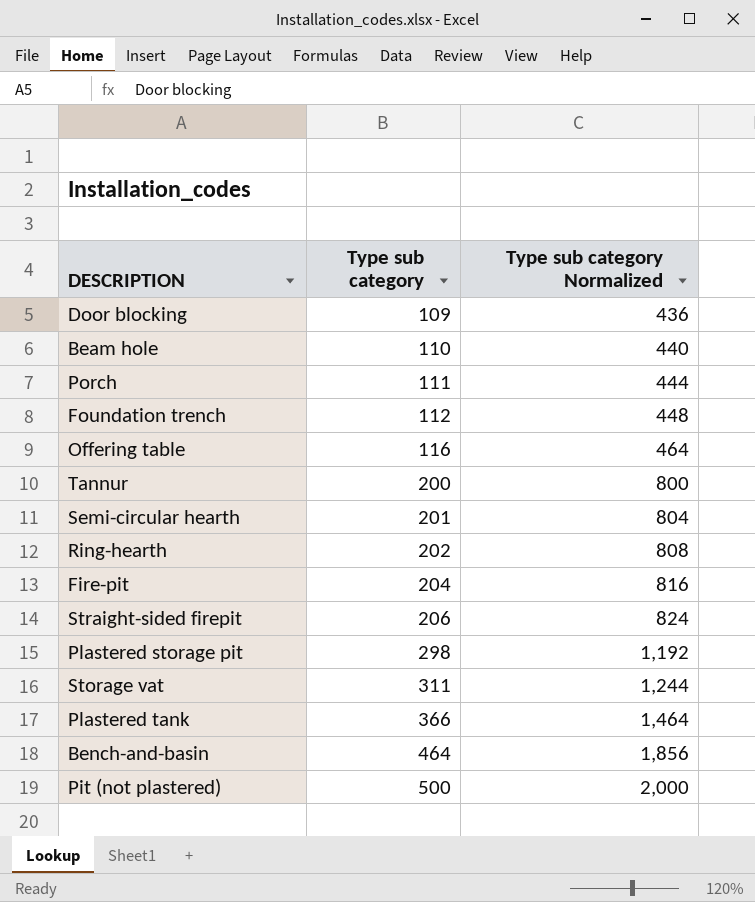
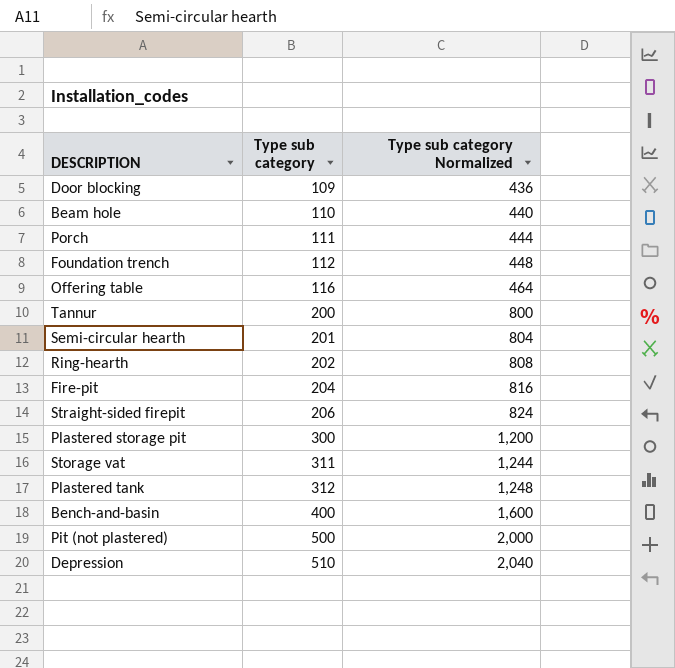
Plastered storage pit | Type sub category: 298 -> 300
Plastered storage pit | Type sub category Normalized: 1,192 -> 1,200
Plastered tank | Type sub category: 366 -> 312
Plastered tank | Type sub category Normalized: 1,464 -> 1,248
Bench-and-basin | Type sub category: 464 -> 400
Bench-and-basin | Type sub category Normalized: 1,856 -> 1,600
row Depression: none -> 510 | 2,040

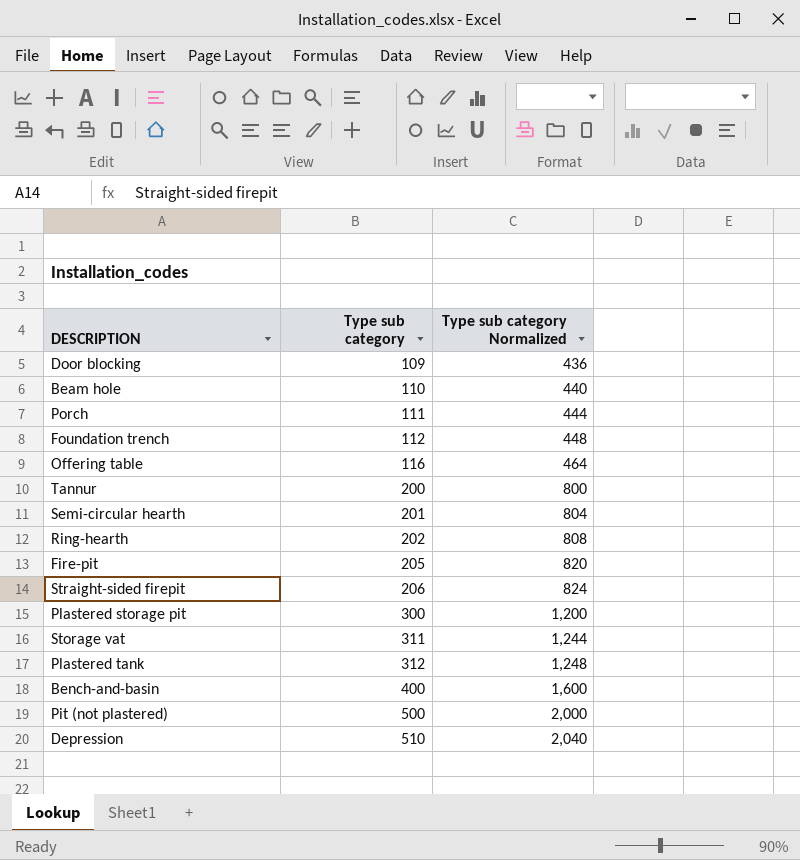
Fire-pit | Type sub category: 204 -> 205
Fire-pit | Type sub category Normalized: 816 -> 820

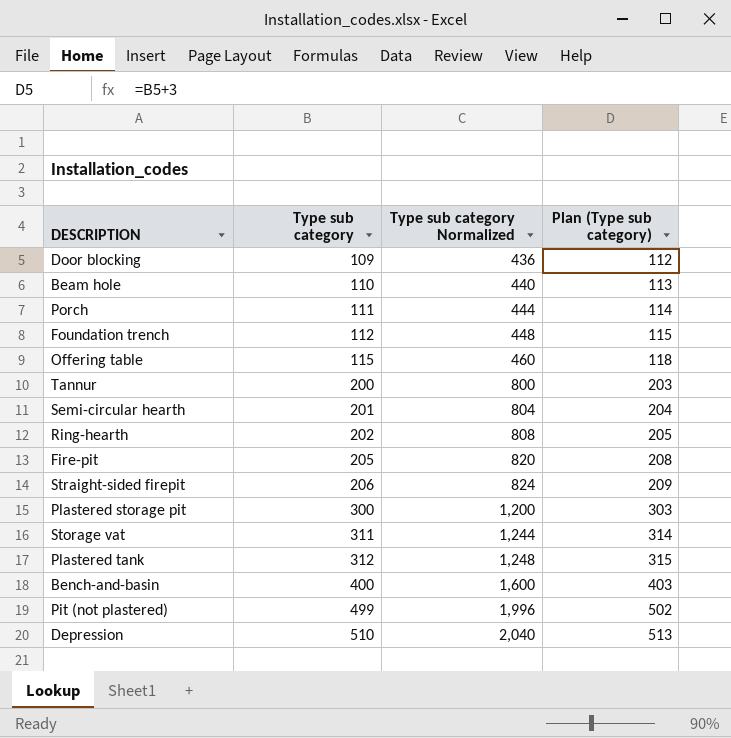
column Plan (Type sub category) | formula: none -> [Type sub category] + 3
Offering table | Type sub category: 116 -> 115
Offering table | Type sub category Normalized: 464 -> 460
Pit (not plastered) | Type sub category: 500 -> 499
Pit (not plastered) | Type sub category Normalized: 2,000 -> 1,996

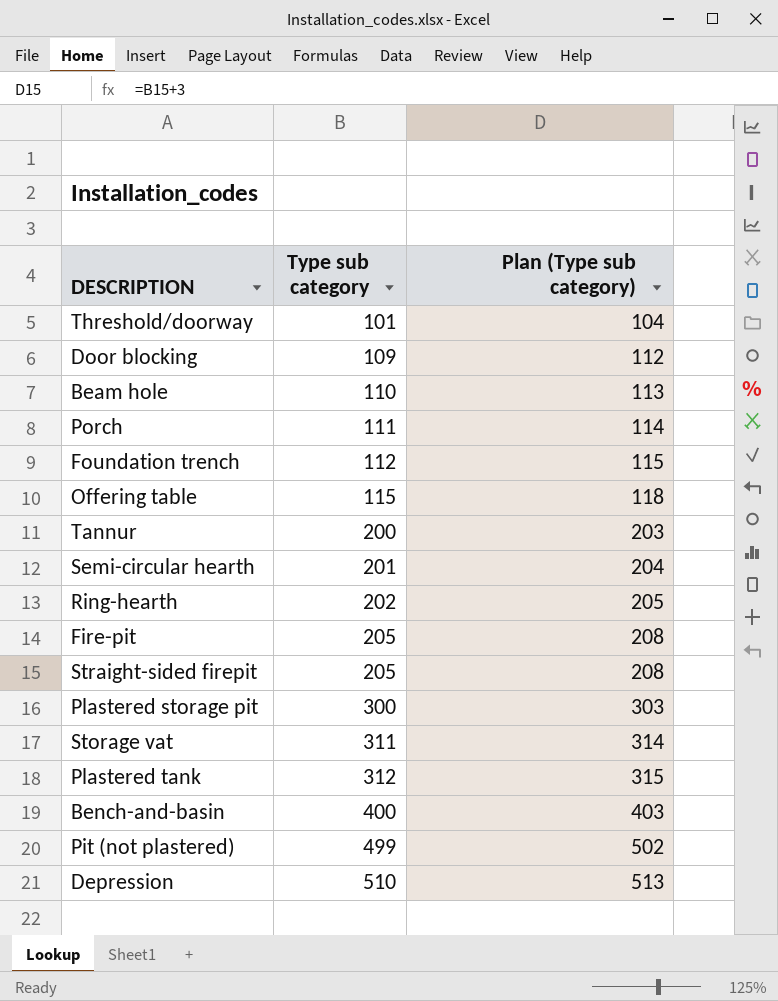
column Type sub category Normalized | formula: [Type sub category] * 4 -> none
row Threshold/doorway: none -> 101 | 104
Straight-sided firepit | Type sub category: 206 -> 205
Straight-sided firepit | Plan (Type sub category): 209 -> 208

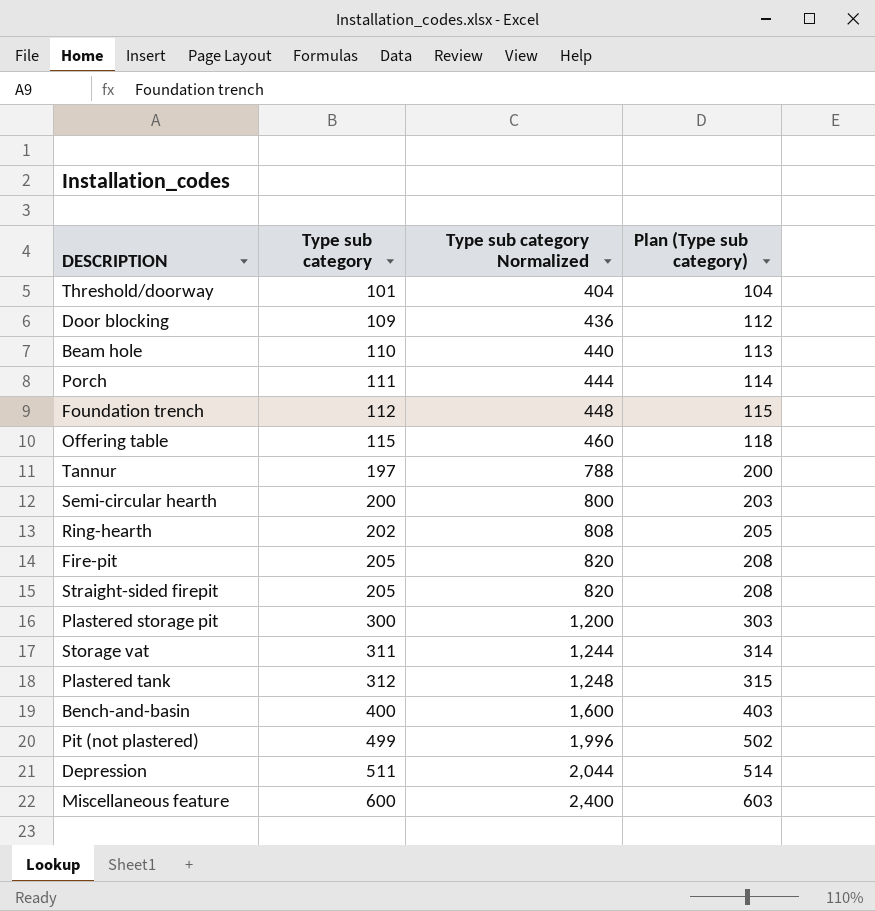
column Type sub category Normalized | formula: none -> [Type sub category] * 4
Tannur | Type sub category: 200 -> 197
Tannur | Plan (Type sub category): 203 -> 200
Semi-circular hearth | Type sub category: 201 -> 200
Semi-circular hearth | Plan (Type sub category): 204 -> 203
Depression | Type sub category: 510 -> 511
Depression | Plan (Type sub category): 513 -> 514
row Miscellaneous feature: none -> 600 | 2,400 | 603

